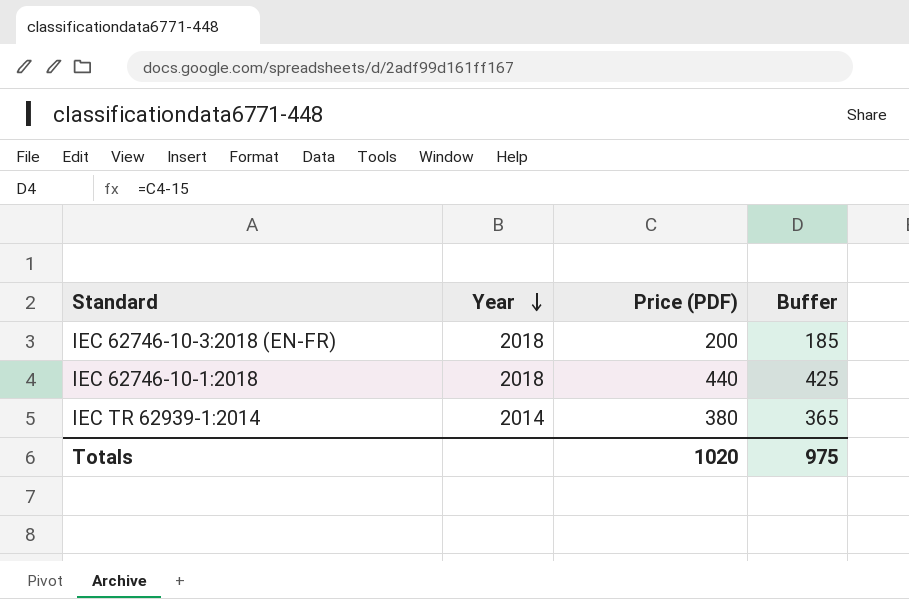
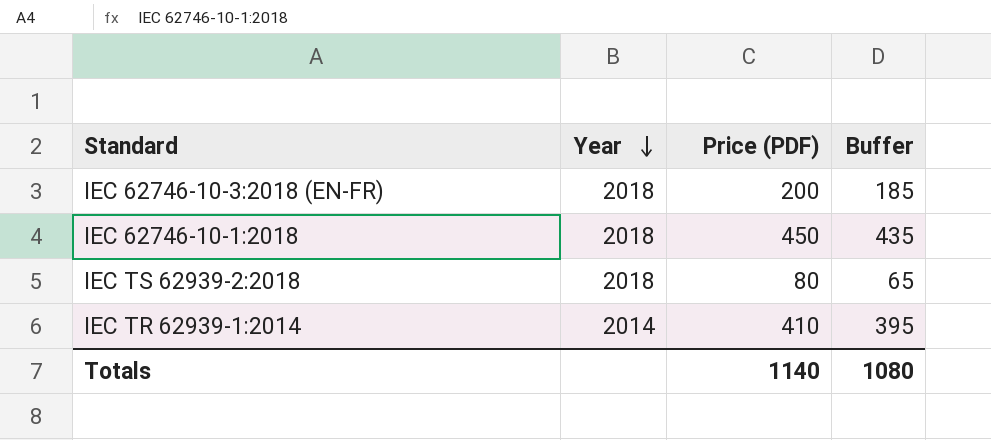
IEC 62746-10-1:2018 | Price (PDF): 440 -> 450
IEC 62746-10-1:2018 | Buffer: 425 -> 435
row IEC TS 62939-2:2018: none -> 2018 | 80 | 65
IEC TR 62939-1:2014 | Price (PDF): 380 -> 410
IEC TR 62939-1:2014 | Buffer: 365 -> 395
Totals | Price (PDF): 1020 -> 1140
Totals | Buffer: 975 -> 1080

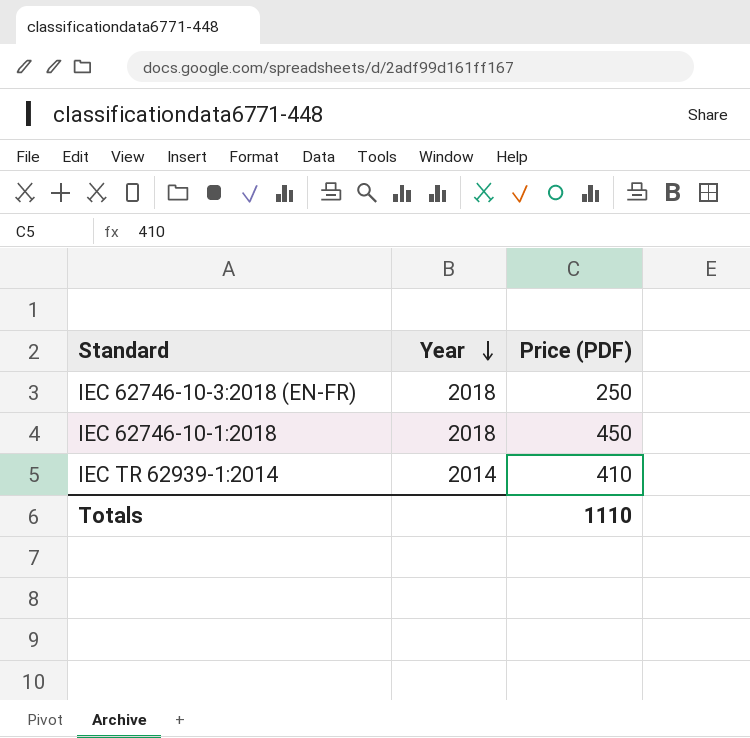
column Buffer | formula: [Price (PDF)] - 15 -> none
row IEC TS 62939-2:2018: 2018 | 80 | 65 -> none
IEC 62746-10-3:2018 (EN-FR) | Price (PDF): 200 -> 250
Totals | Price (PDF): 1140 -> 1110

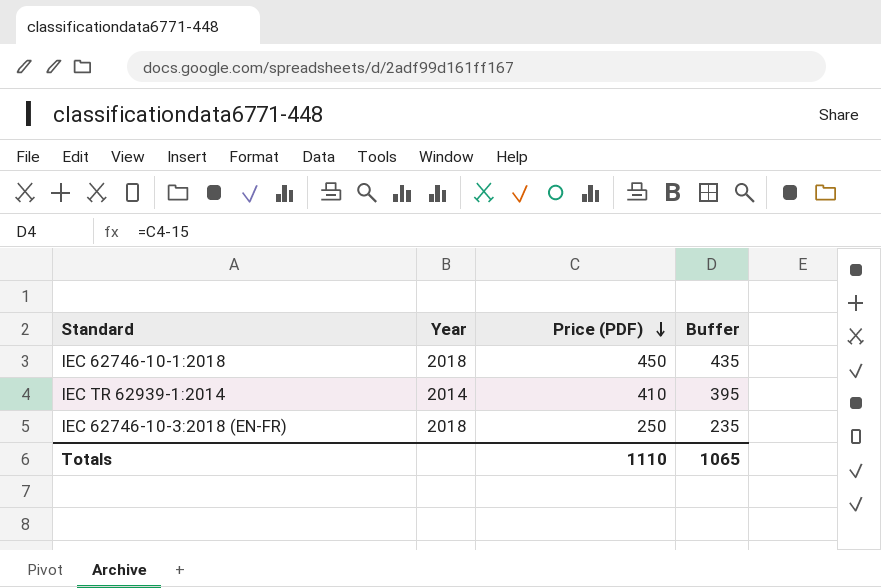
row order: Year descending -> Price (PDF) descending
column Buffer | formula: none -> [Price (PDF)] - 15

